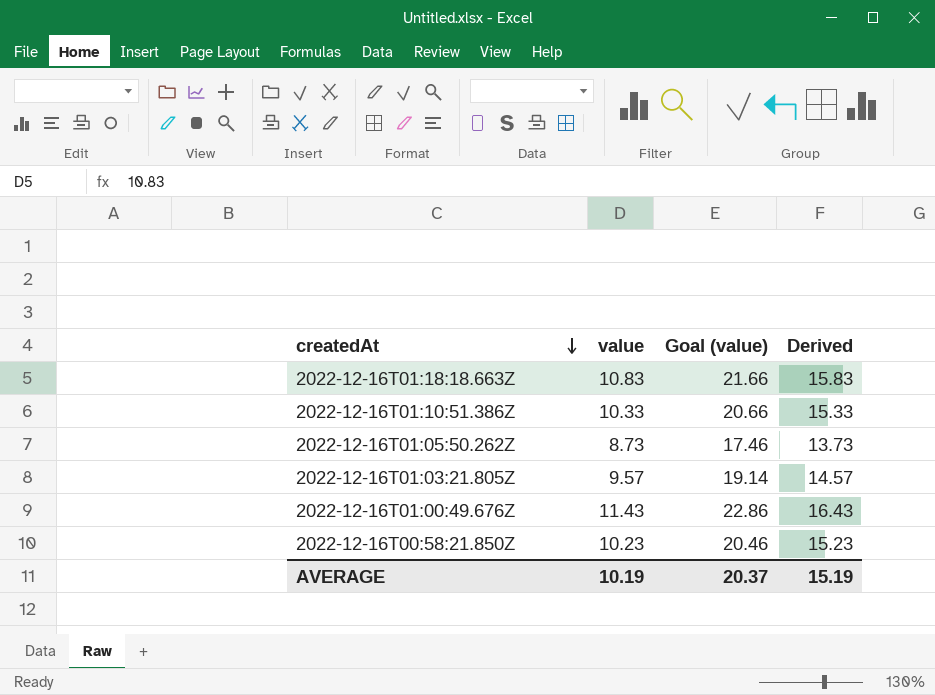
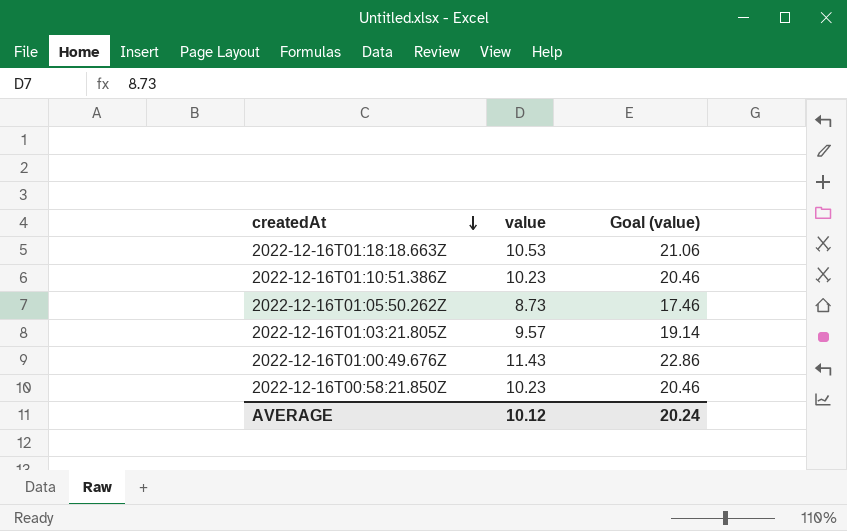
column Derived | formula: [value] + 5 -> none
2022-12-16T01:18:18.663Z | value: 10.83 -> 10.53
2022-12-16T01:18:18.663Z | Goal (value): 21.66 -> 21.06
2022-12-16T01:10:51.386Z | value: 10.33 -> 10.23
2022-12-16T01:10:51.386Z | Goal (value): 20.66 -> 20.46
AVERAGE | value: 10.19 -> 10.12
AVERAGE | Goal (value): 20.37 -> 20.24

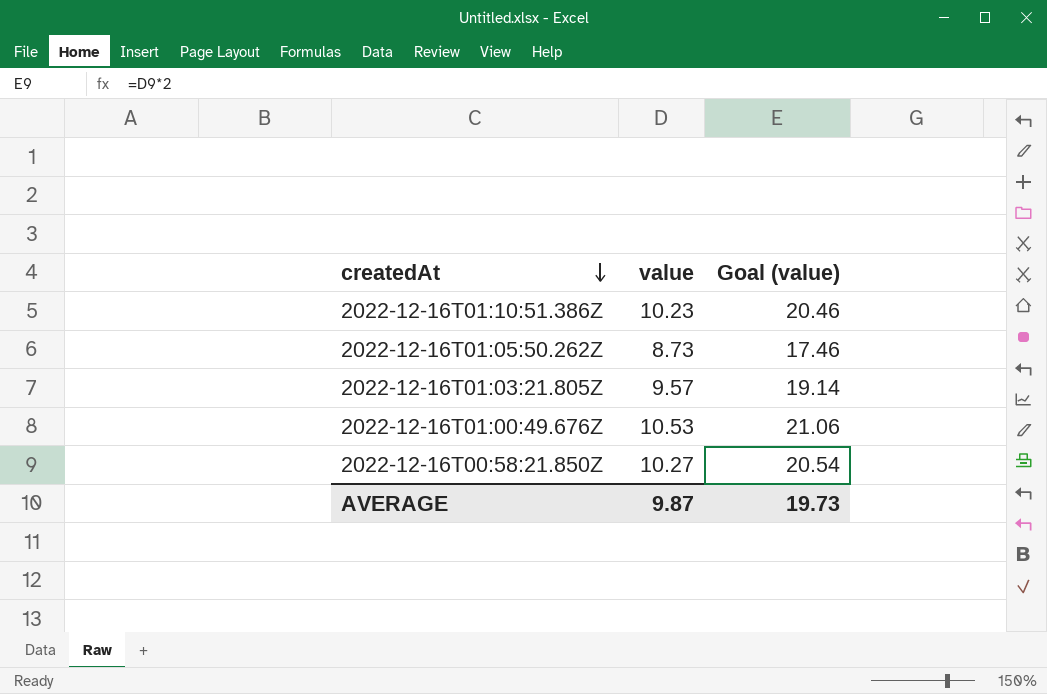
row 2022-12-16T01:18:18.663Z: 10.53 | 21.06 -> none
2022-12-16T01:00:49.676Z | value: 11.43 -> 10.53
2022-12-16T01:00:49.676Z | Goal (value): 22.86 -> 21.06
2022-12-16T00:58:21.850Z | value: 10.23 -> 10.27
2022-12-16T00:58:21.850Z | Goal (value): 20.46 -> 20.54
AVERAGE | value: 10.12 -> 9.87
AVERAGE | Goal (value): 20.24 -> 19.73

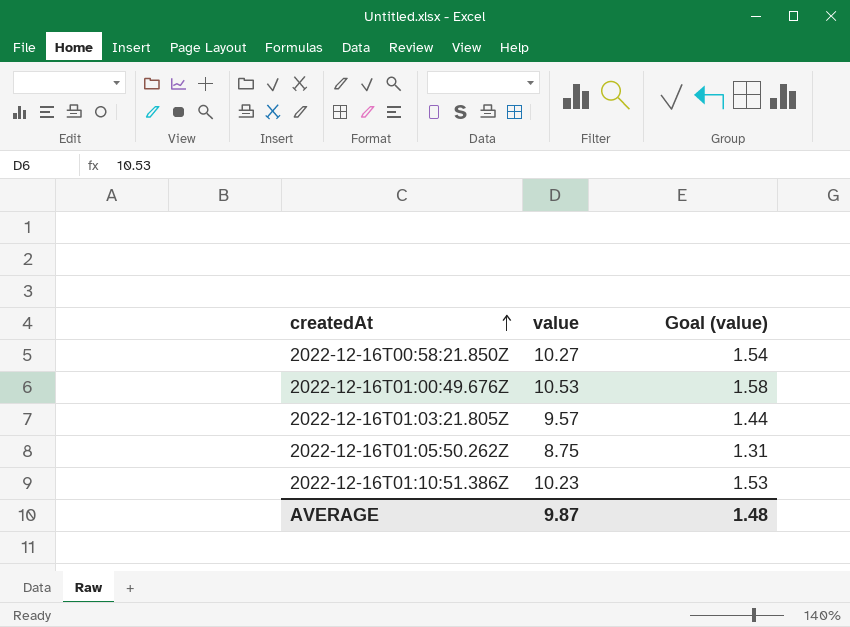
row order: createdAt descending -> createdAt ascending
column Goal (value) | formula: [value] * 2 -> [value] * 0.15
2022-12-16T01:05:50.262Z | value: 8.73 -> 8.75
AVERAGE | Goal (value): 19.73 -> 1.48

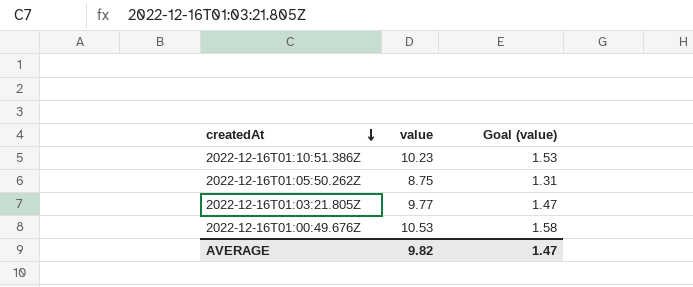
row order: createdAt ascending -> createdAt descending
row 2022-12-16T00:58:21.850Z: 10.27 | 1.54 -> none
2022-12-16T01:03:21.805Z | value: 9.57 -> 9.77
2022-12-16T01:03:21.805Z | Goal (value): 1.44 -> 1.47
AVERAGE | value: 9.87 -> 9.82
AVERAGE | Goal (value): 1.48 -> 1.47

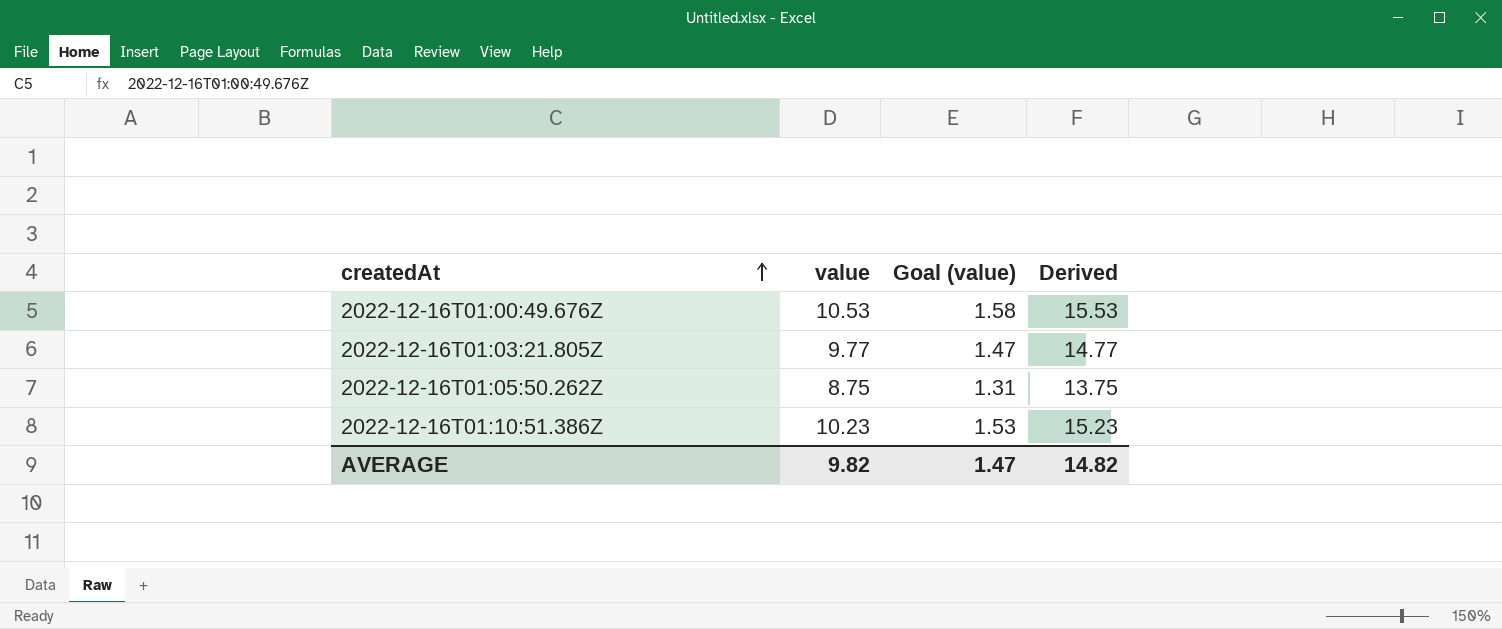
row order: createdAt descending -> createdAt ascending
column Derived | formula: none -> [value] + 5

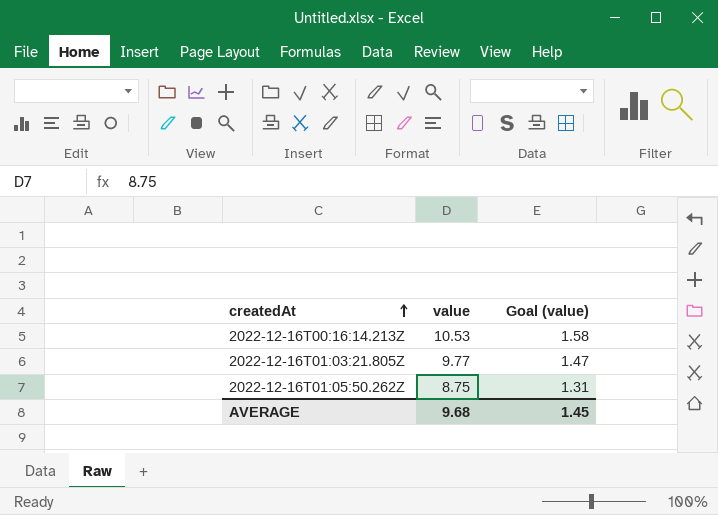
column Derived | formula: [value] + 5 -> none
row 2022-12-16T01:00:49.676Z: 10.53 | 1.58 | 15.53 -> none
row 2022-12-16T01:10:51.386Z: 10.23 | 1.53 | 15.23 -> none
row 2022-12-16T00:16:14.213Z: none -> 10.53 | 1.58
AVERAGE | value: 9.82 -> 9.68
AVERAGE | Goal (value): 1.47 -> 1.45

